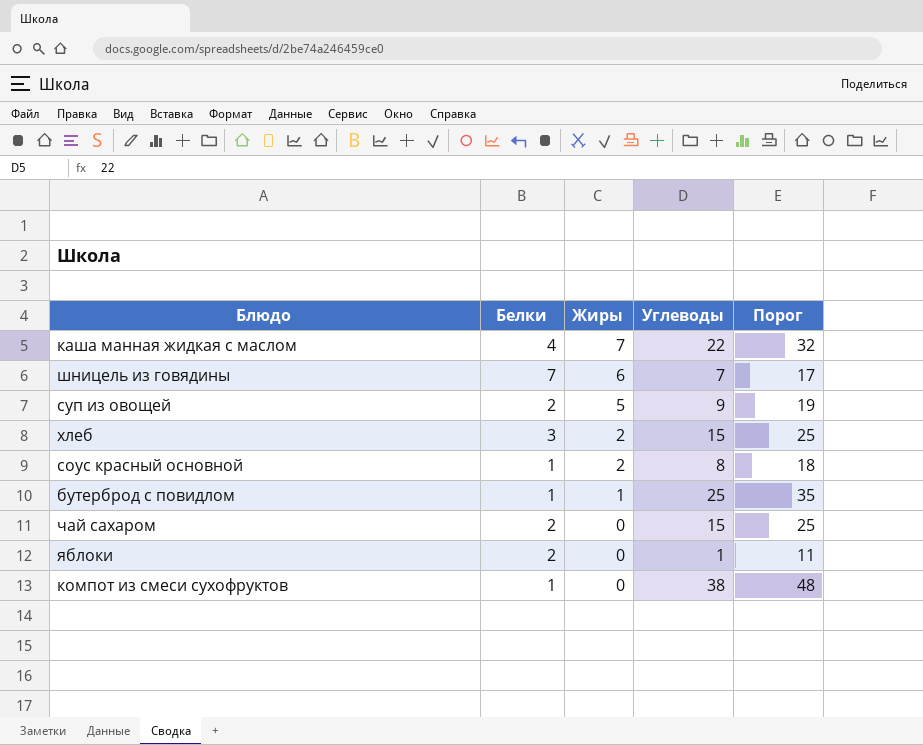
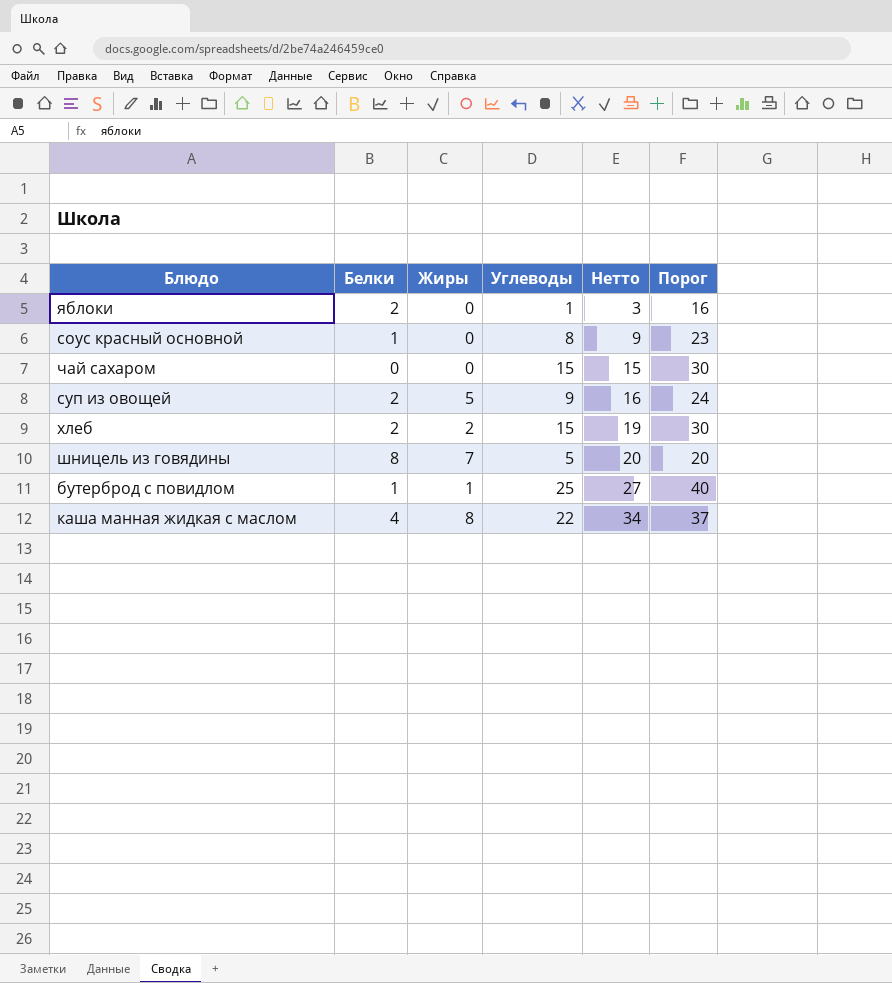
row order: Жиры descending -> Нетто ascending
column Нетто | formula: none -> [Белки] + [Жиры] + [Углеводы]
column Порог | formula: [Углеводы] + 10 -> [Углеводы] + 15
row компот из смеси сухофруктов: 1 | 0 | 38 | 48 -> none
соус красный основной | Жиры: 2 -> 0
чай сахаром | Белки: 2 -> 0
хлеб | Белки: 3 -> 2
шницель из говядины | Белки: 7 -> 8
шницель из говядины | Жиры: 6 -> 7
шницель из говядины | Углеводы: 7 -> 5
каша манная жидкая с маслом | Жиры: 7 -> 8

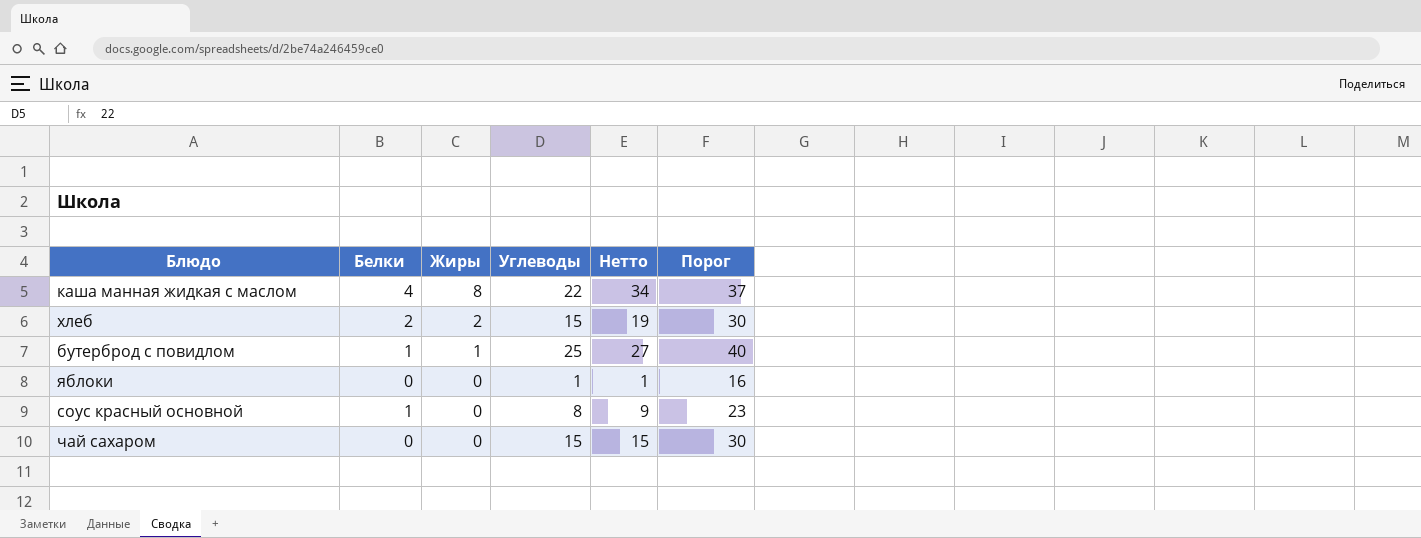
row order: Нетто ascending -> Жиры descending
row суп из овощей: 2 | 5 | 9 | 16 | 24 -> none
row шницель из говядины: 8 | 7 | 5 | 20 | 20 -> none
яблоки | Белки: 2 -> 0
яблоки | Нетто: 3 -> 1

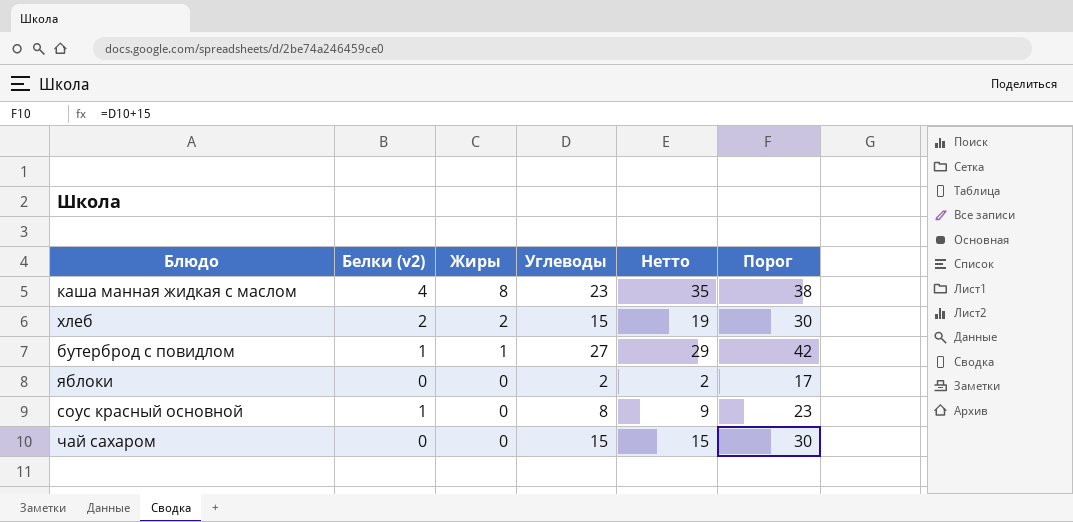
column name: Белки -> Белки (v2)
каша манная жидкая с маслом | Углеводы: 22 -> 23
каша манная жидкая с маслом | Нетто: 34 -> 35
каша манная жидкая с маслом | Порог: 37 -> 38
бутерброд с повидлом | Углеводы: 25 -> 27
бутерброд с повидлом | Нетто: 27 -> 29
бутерброд с повидлом | Порог: 40 -> 42
яблоки | Углеводы: 1 -> 2
яблоки | Нетто: 1 -> 2
яблоки | Порог: 16 -> 17

